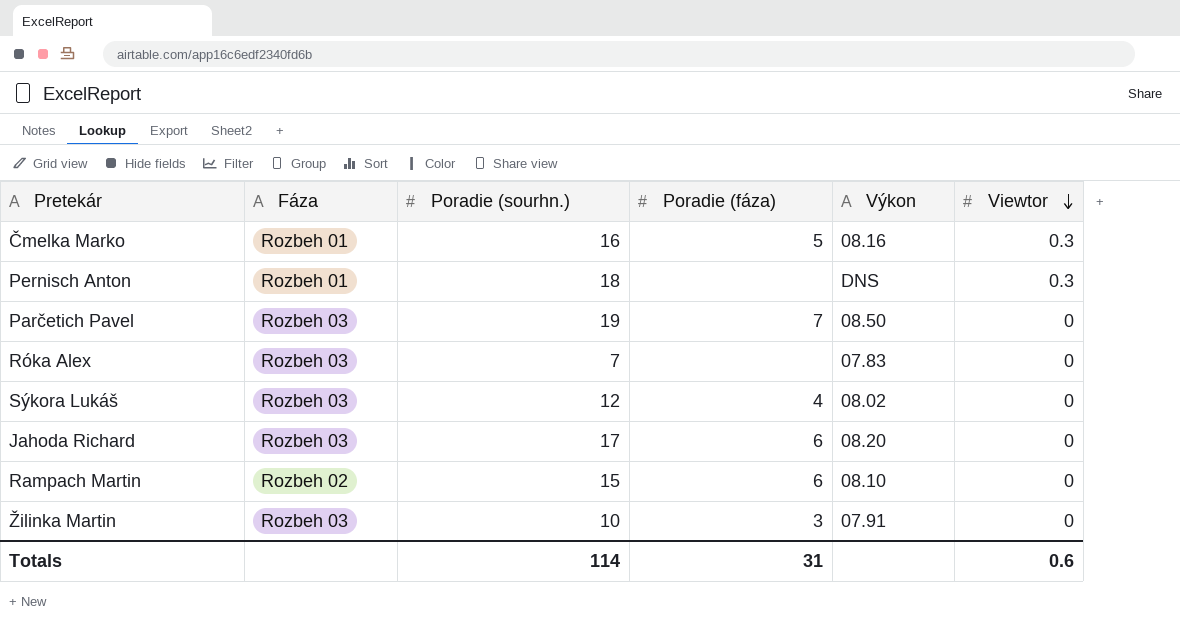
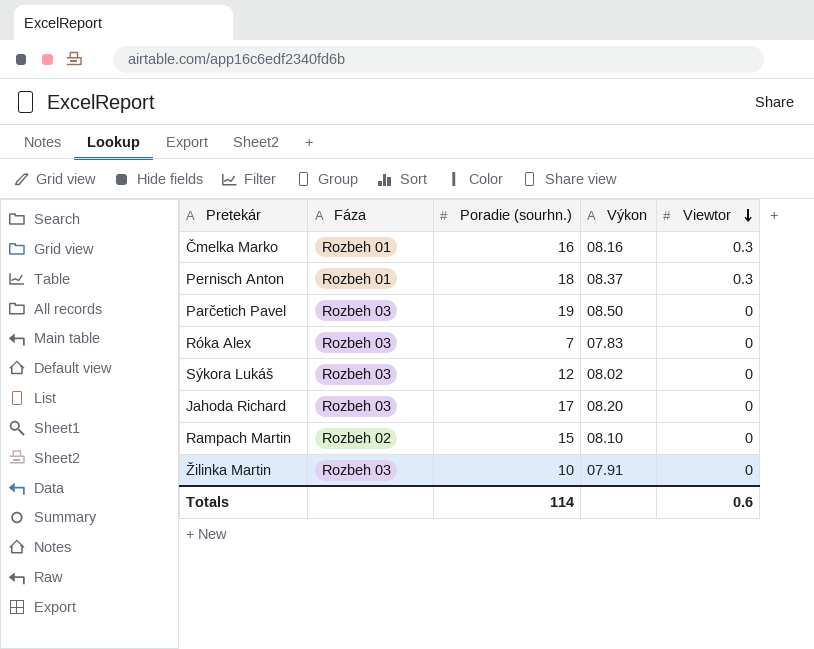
column Poradie (fáza) | position: 4 -> none
Pernisch Anton | Výkon: DNS -> 08.37

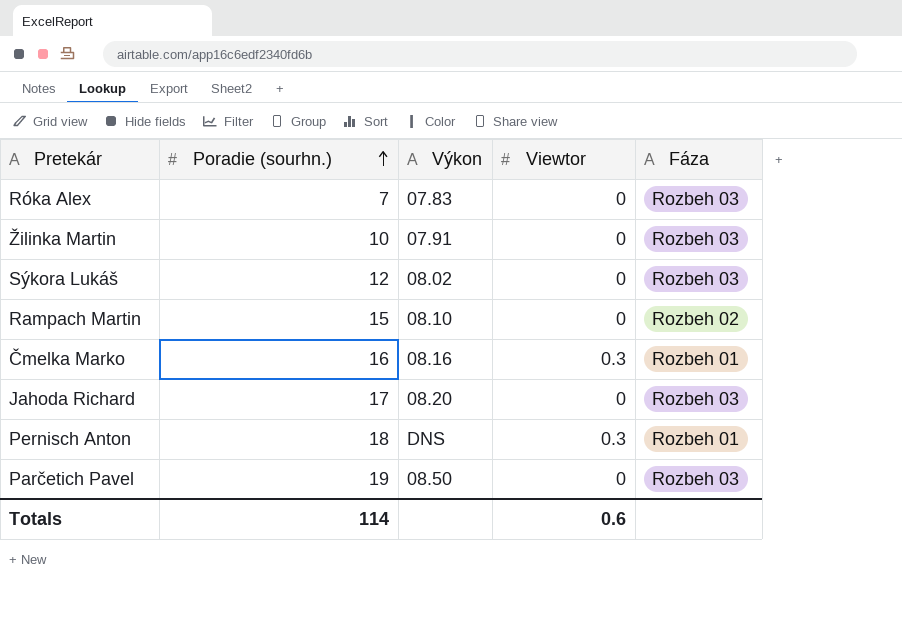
row order: Viewtor descending -> Poradie (sourhn.) ascending
column Fáza | position: 2 -> 5
Pernisch Anton | Výkon: 08.37 -> DNS

